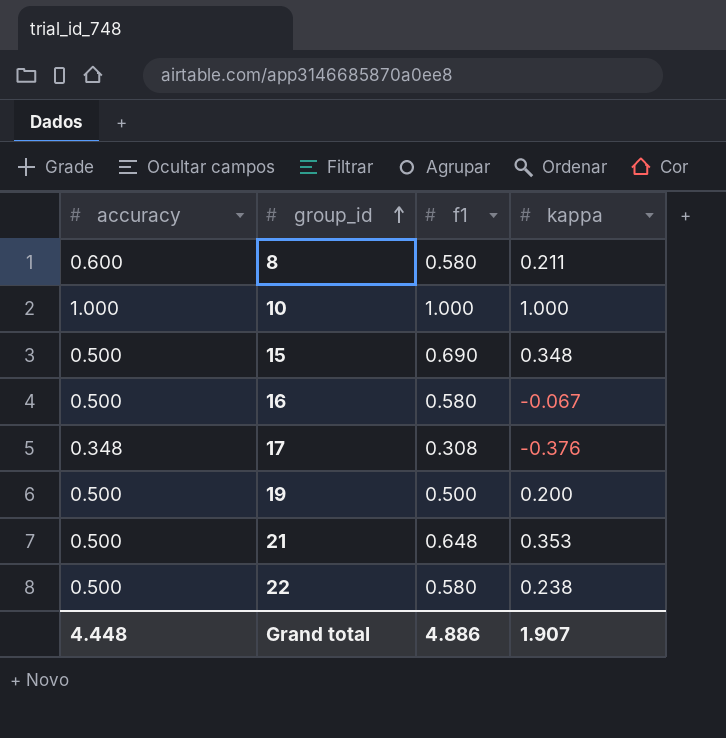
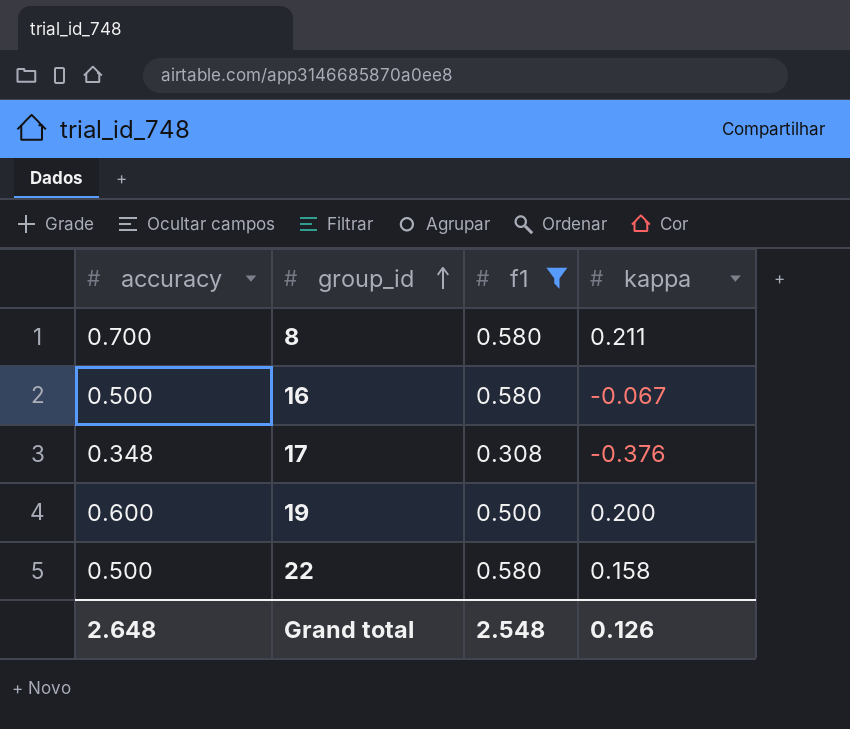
filter: none -> f1 <= 0.580
8 | accuracy: 0.600 -> 0.700
19 | accuracy: 0.500 -> 0.600
22 | kappa: 0.238 -> 0.158
Grand total | accuracy: 4.448 -> 2.648
Grand total | f1: 4.886 -> 2.548
Grand total | kappa: 1.907 -> 0.126

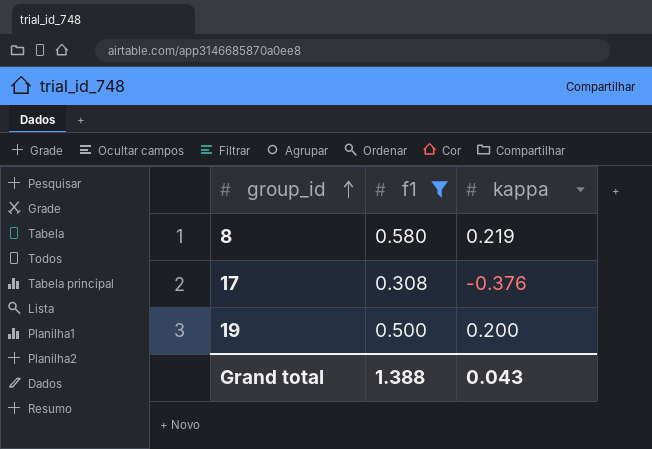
column accuracy | position: 1 -> none
row 16: 0.500 | 0.580 | -0.067 -> none
row 22: 0.500 | 0.580 | 0.158 -> none
8 | kappa: 0.211 -> 0.219
Grand total | f1: 2.548 -> 1.388
Grand total | kappa: 0.126 -> 0.043

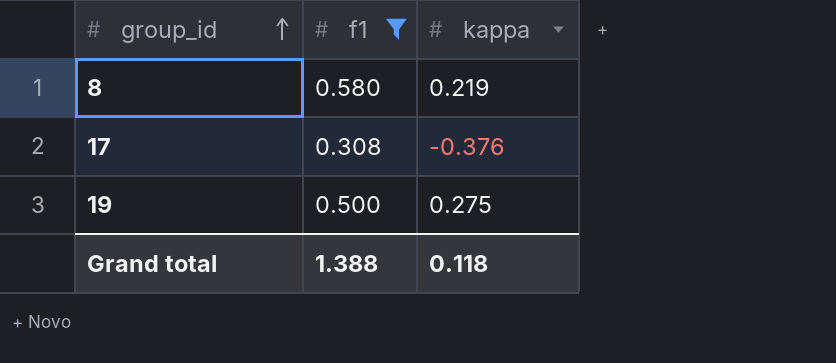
19 | kappa: 0.200 -> 0.275
Grand total | kappa: 0.043 -> 0.118

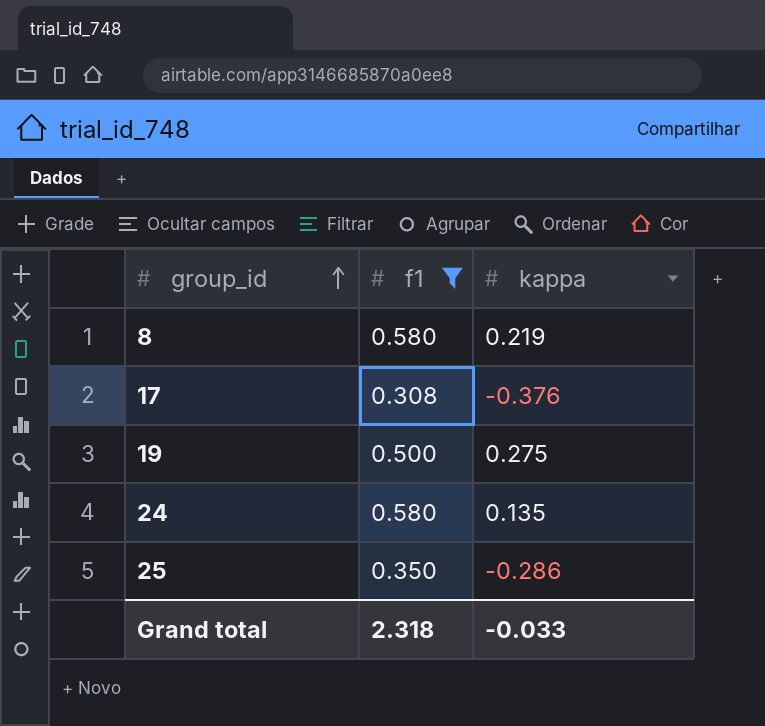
row 24: none -> 0.580 | 0.135
row 25: none -> 0.350 | -0.286
Grand total | f1: 1.388 -> 2.318
Grand total | kappa: 0.118 -> -0.033

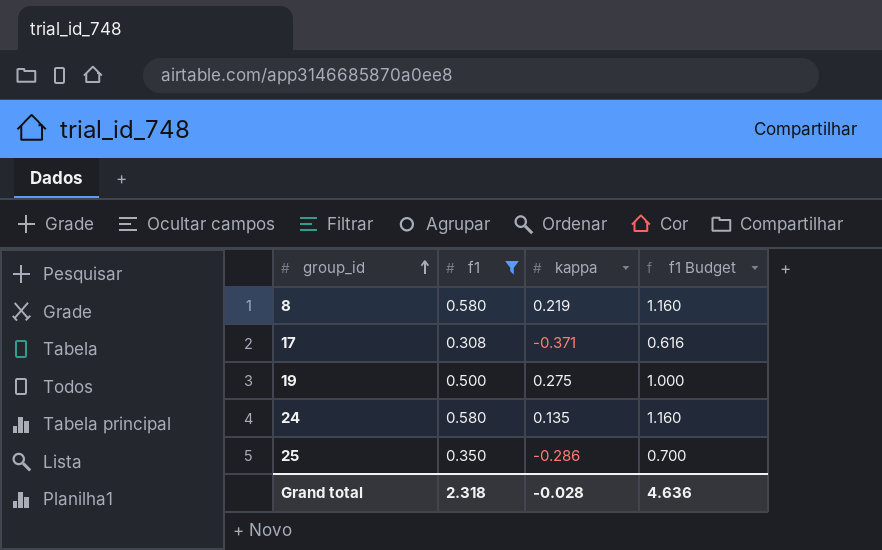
column f1 Budget | formula: none -> [f1] * 2
17 | kappa: -0.376 -> -0.371
Grand total | kappa: -0.033 -> -0.028

